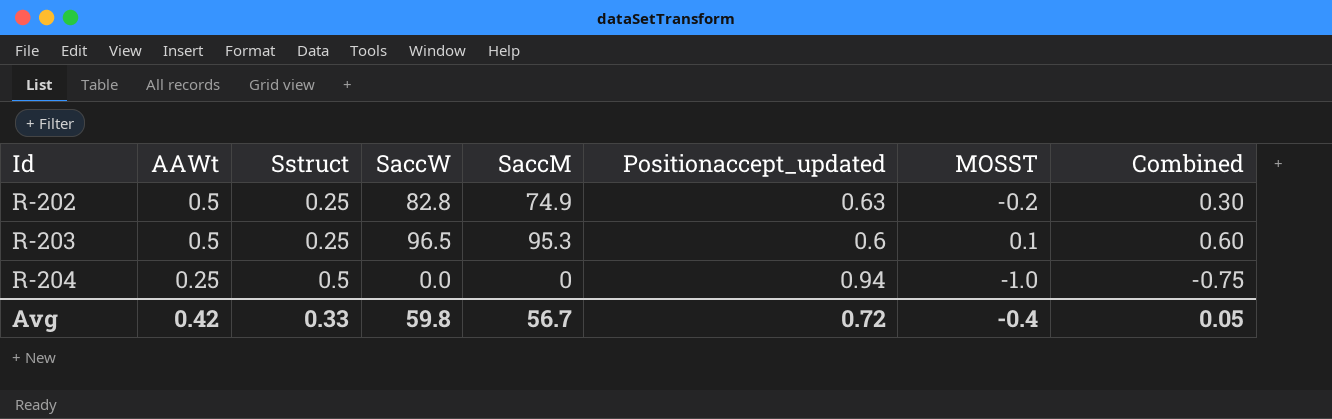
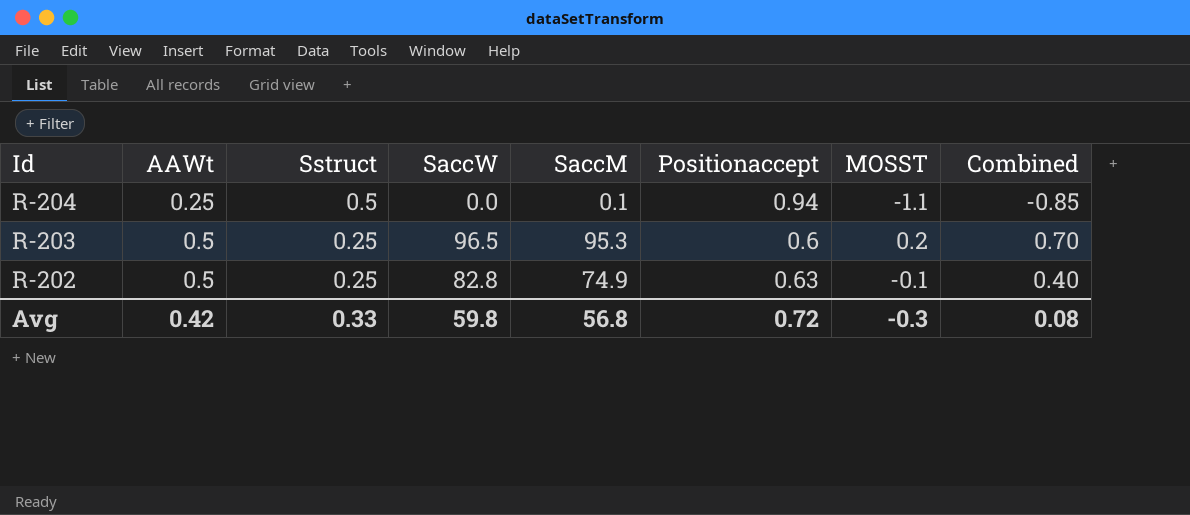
row order: Id ascending -> Id descending
column name: Positionaccept_updated -> Positionaccept
R-204 | SaccM: 0 -> 0.1
R-204 | MOSST: -1.0 -> -1.1
R-204 | Combined: -0.75 -> -0.85
R-203 | MOSST: 0.1 -> 0.2
R-203 | Combined: 0.60 -> 0.70
R-202 | MOSST: -0.2 -> -0.1
R-202 | Combined: 0.30 -> 0.40
Avg | SaccM: 56.7 -> 56.8
Avg | MOSST: -0.4 -> -0.3
Avg | Combined: 0.05 -> 0.08

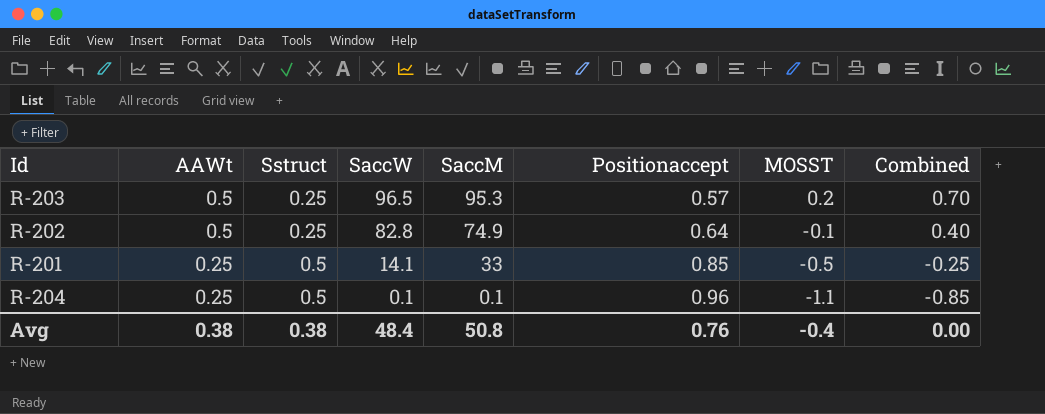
row order: Id descending -> AAWt descending
R-203 | Positionaccept: 0.6 -> 0.57
R-202 | Positionaccept: 0.63 -> 0.64
row R-201: none -> 0.25 | 0.5 | 14.1 | 33 | 0.85 | -0.5 | -0.25
R-204 | SaccW: 0.0 -> 0.1
R-204 | Positionaccept: 0.94 -> 0.96
Avg | AAWt: 0.42 -> 0.38
Avg | Sstruct: 0.33 -> 0.38
Avg | SaccW: 59.8 -> 48.4
Avg | SaccM: 56.8 -> 50.8
Avg | Positionaccept: 0.72 -> 0.76
Avg | MOSST: -0.3 -> -0.4
Avg | Combined: 0.08 -> 0.00

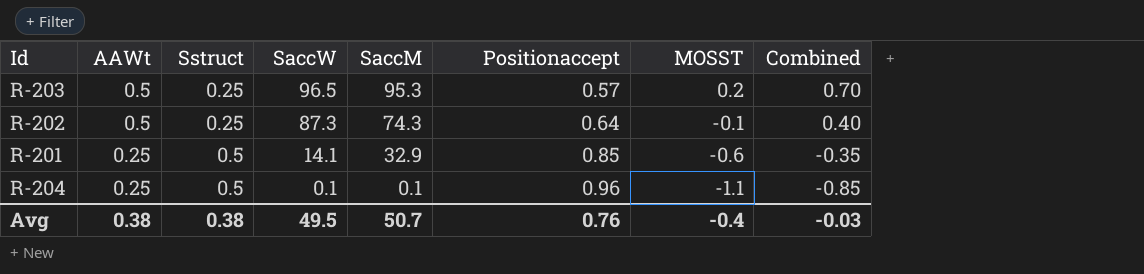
R-202 | SaccW: 82.8 -> 87.3
R-202 | SaccM: 74.9 -> 74.3
R-201 | SaccM: 33 -> 32.9
R-201 | MOSST: -0.5 -> -0.6
R-201 | Combined: -0.25 -> -0.35
Avg | SaccW: 48.4 -> 49.5
Avg | SaccM: 50.8 -> 50.7
Avg | Combined: 0.00 -> -0.03

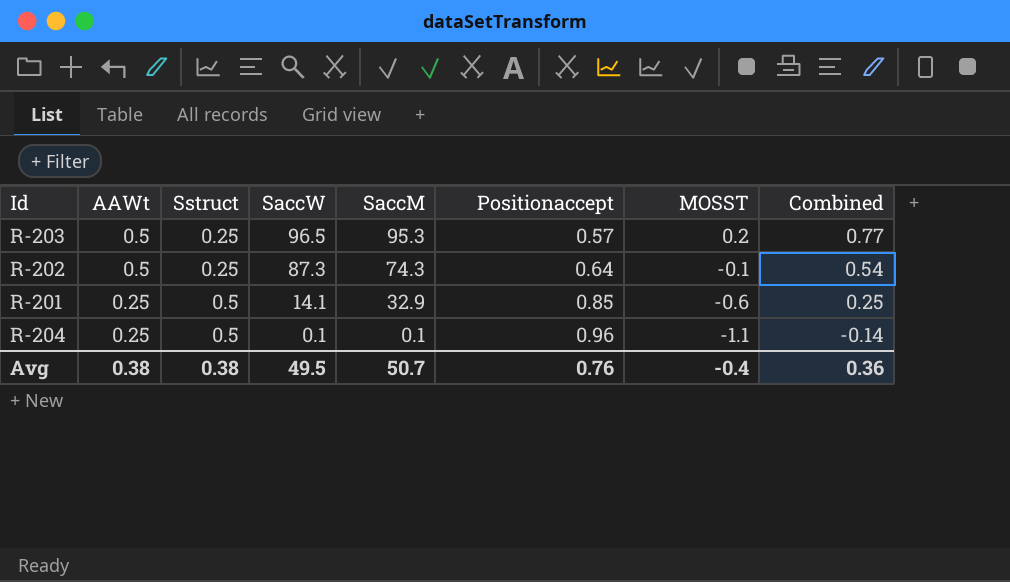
column Combined | formula: [AAWt] + [MOSST] -> [Positionaccept] + [MOSST]
Avg | Combined: -0.03 -> 0.36

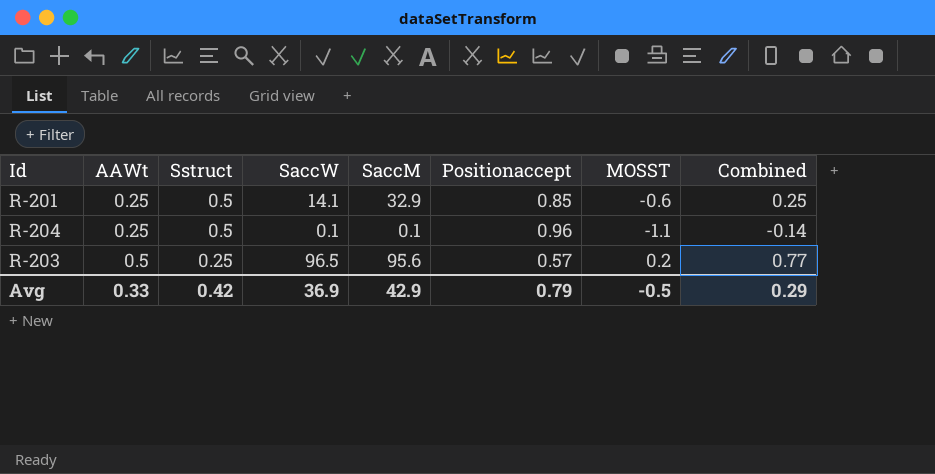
row order: AAWt descending -> AAWt ascending
row R-202: 0.5 | 0.25 | 87.3 | 74.3 | 0.64 | -0.1 | 0.54 -> none
R-203 | SaccM: 95.3 -> 95.6
Avg | AAWt: 0.38 -> 0.33
Avg | Sstruct: 0.38 -> 0.42
Avg | SaccW: 49.5 -> 36.9
Avg | SaccM: 50.7 -> 42.9
Avg | Positionaccept: 0.76 -> 0.79
Avg | MOSST: -0.4 -> -0.5
Avg | Combined: 0.36 -> 0.29

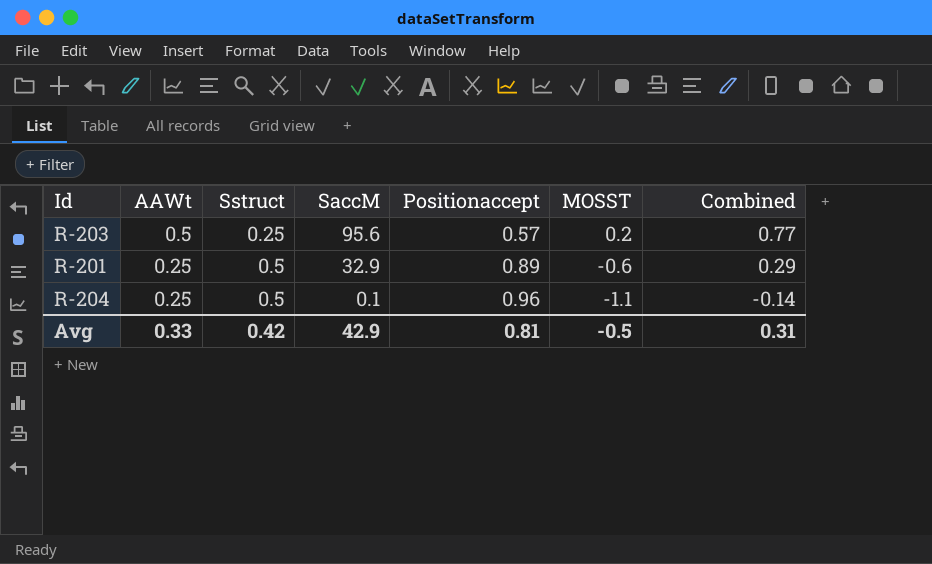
row order: AAWt ascending -> AAWt descending
column SaccW | position: 4 -> none
R-201 | Positionaccept: 0.85 -> 0.89
R-201 | Combined: 0.25 -> 0.29
Avg | Positionaccept: 0.79 -> 0.81
Avg | Combined: 0.29 -> 0.31

